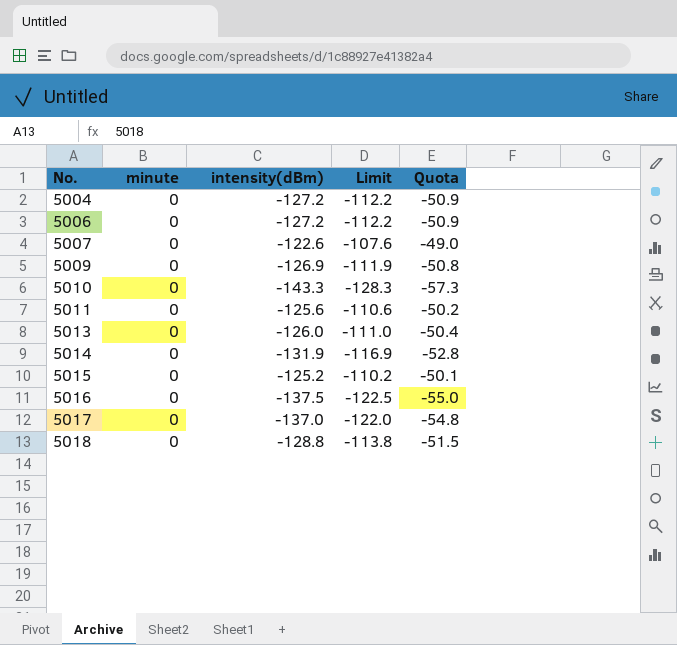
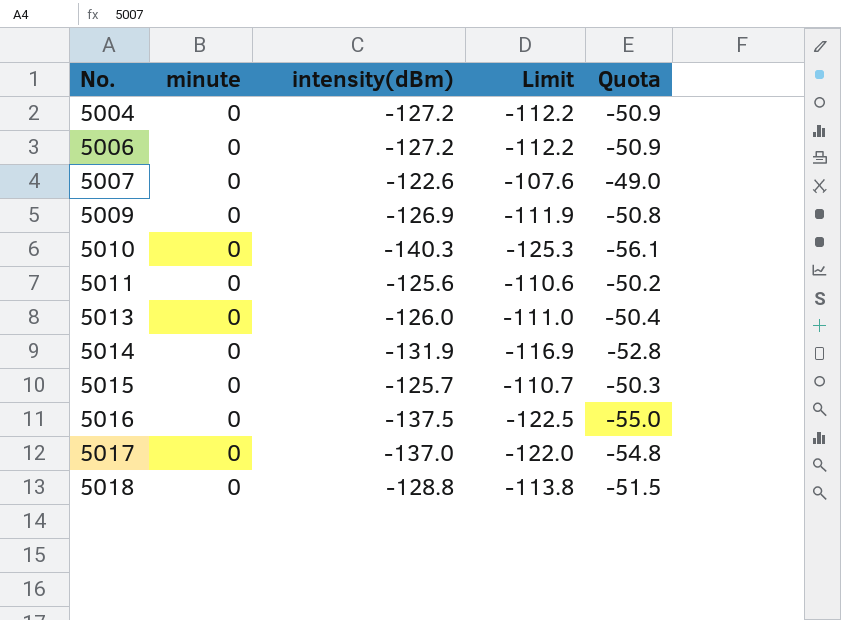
5010 | intensity(dBm): -143.3 -> -140.3
5010 | Limit: -128.3 -> -125.3
5010 | Quota: -57.3 -> -56.1
5015 | intensity(dBm): -125.2 -> -125.7
5015 | Limit: -110.2 -> -110.7
5015 | Quota: -50.1 -> -50.3

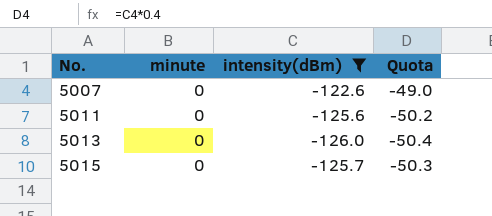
filter: none -> intensity(dBm) >= -126.0
column Limit | formula: [intensity(dBm)] + 15 -> none

